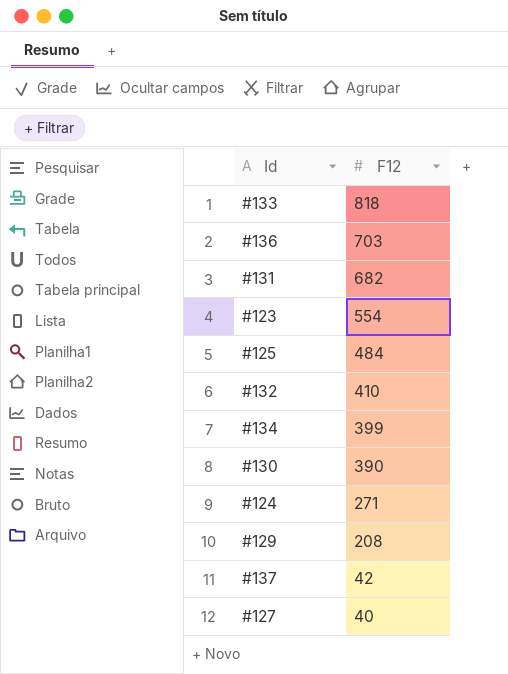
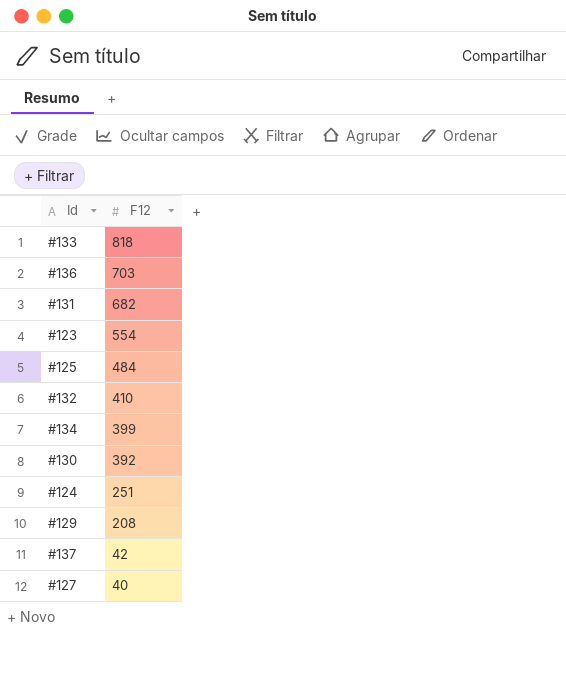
#130 | F12: 390 -> 392
#124 | F12: 271 -> 251

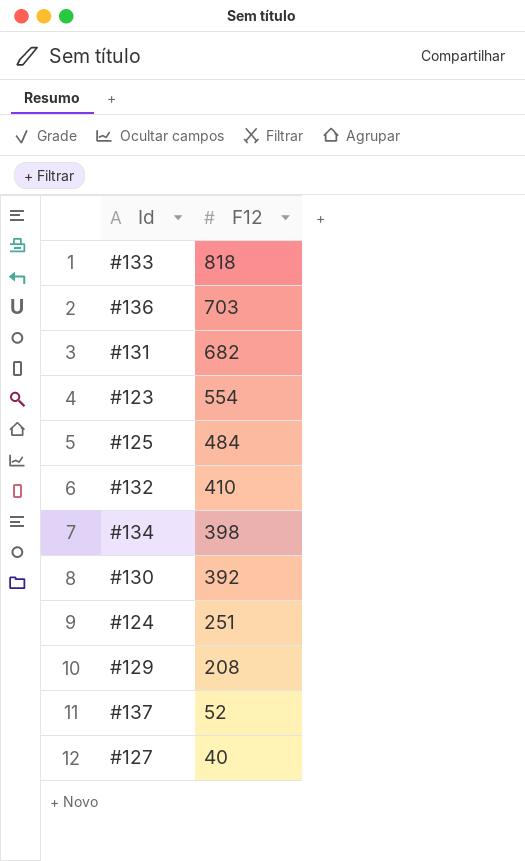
#134 | F12: 399 -> 398
#137 | F12: 42 -> 52

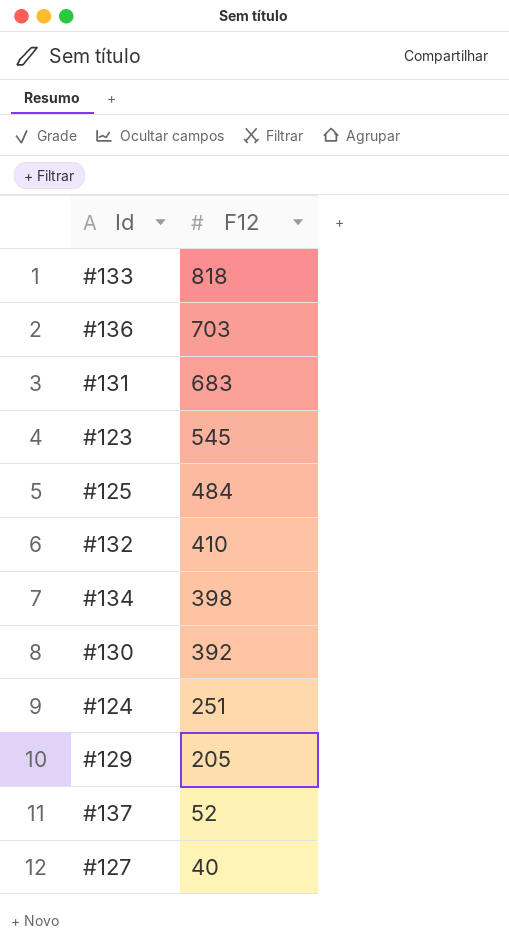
#131 | F12: 682 -> 683
#123 | F12: 554 -> 545
#129 | F12: 208 -> 205

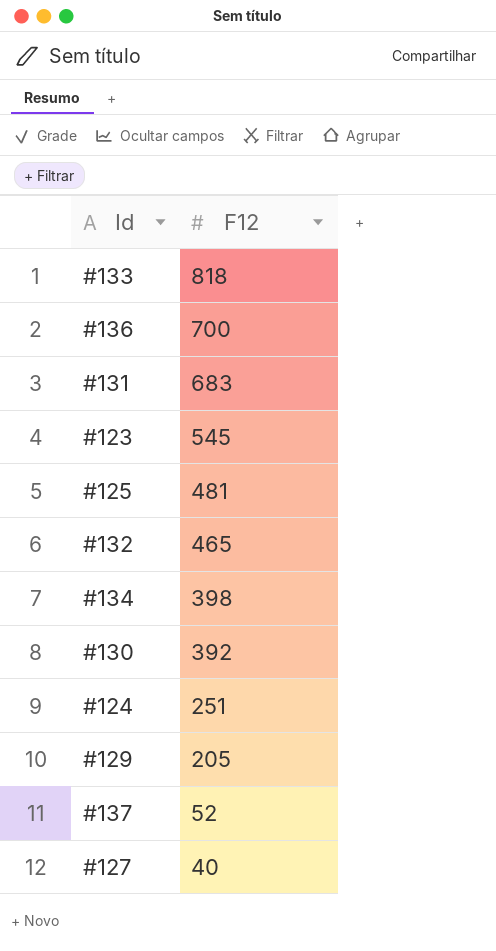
#136 | F12: 703 -> 700
#125 | F12: 484 -> 481
#132 | F12: 410 -> 465

